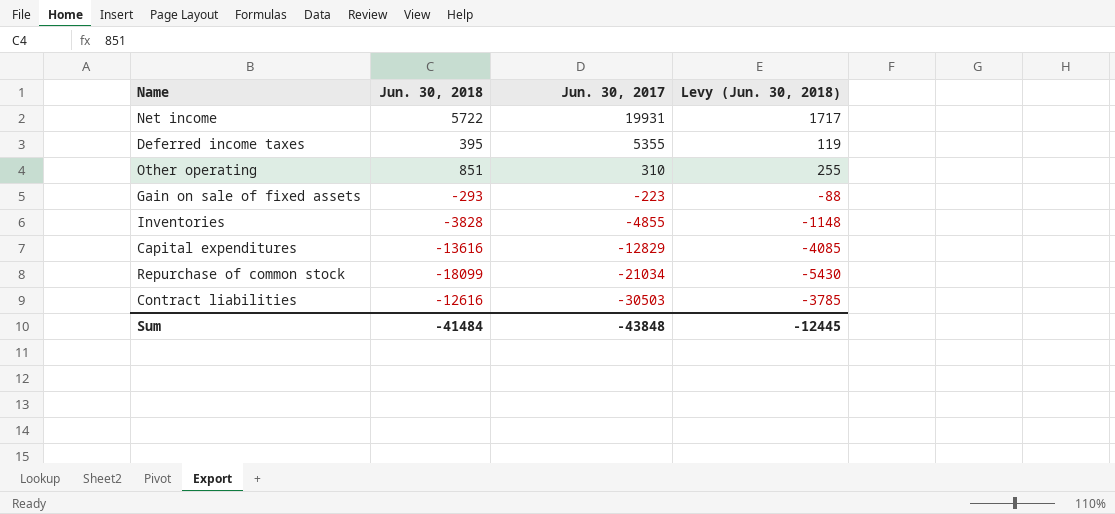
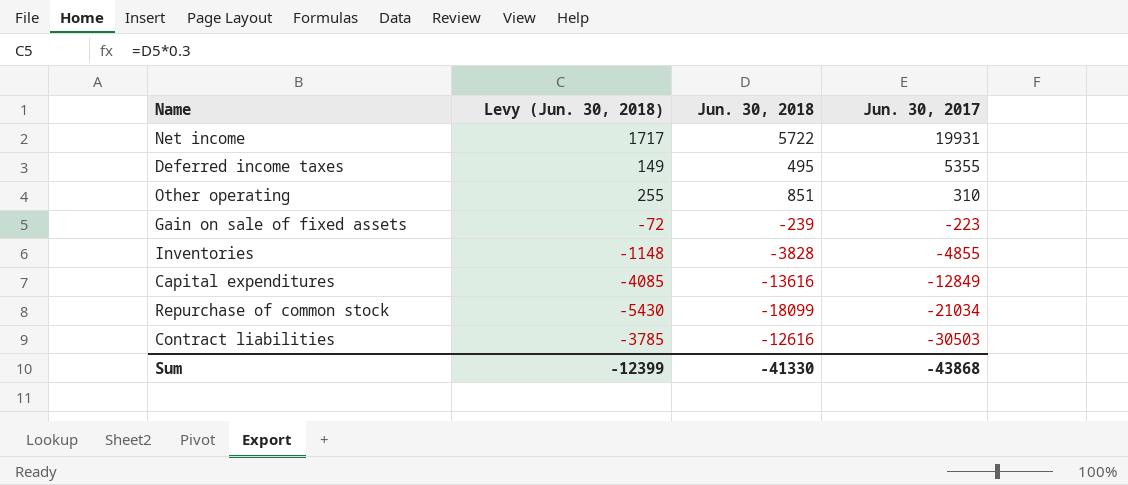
column Levy (Jun. 30, 2018) | position: 4 -> 2
Deferred income taxes | Levy (Jun. 30, 2018): 119 -> 149
Deferred income taxes | Jun. 30, 2018: 395 -> 495
Gain on sale of fixed assets | Levy (Jun. 30, 2018): -88 -> -72
Gain on sale of fixed assets | Jun. 30, 2018: -293 -> -239
Capital expenditures | Jun. 30, 2017: -12829 -> -12849
Sum | Levy (Jun. 30, 2018): -12445 -> -12399
Sum | Jun. 30, 2018: -41484 -> -41330
Sum | Jun. 30, 2017: -43848 -> -43868

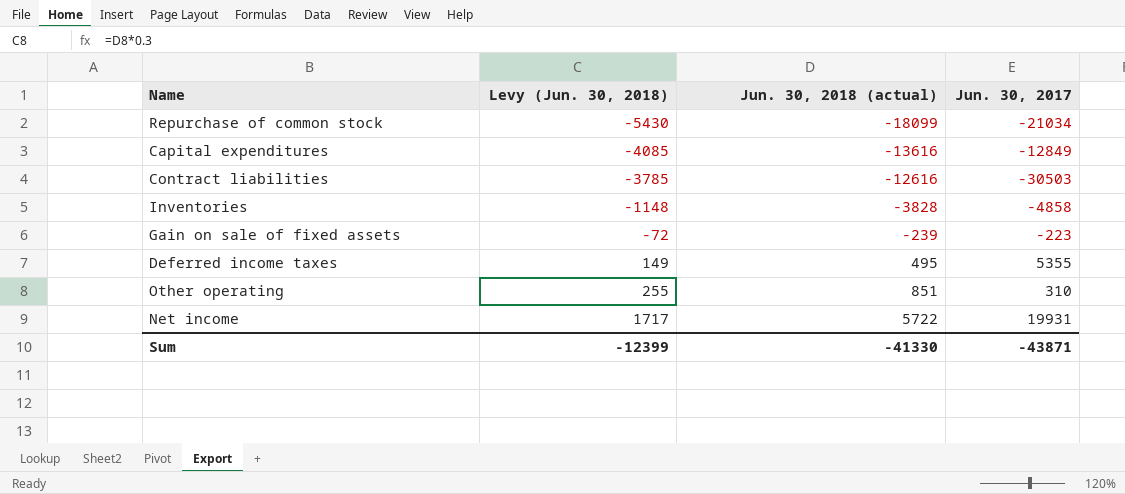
row order: Jun. 30, 2017 descending -> Levy (Jun. 30, 2018) ascending
column name: Jun. 30, 2018 -> Jun. 30, 2018 (actual)
Inventories | Jun. 30, 2017: -4855 -> -4858
Sum | Jun. 30, 2017: -43868 -> -43871

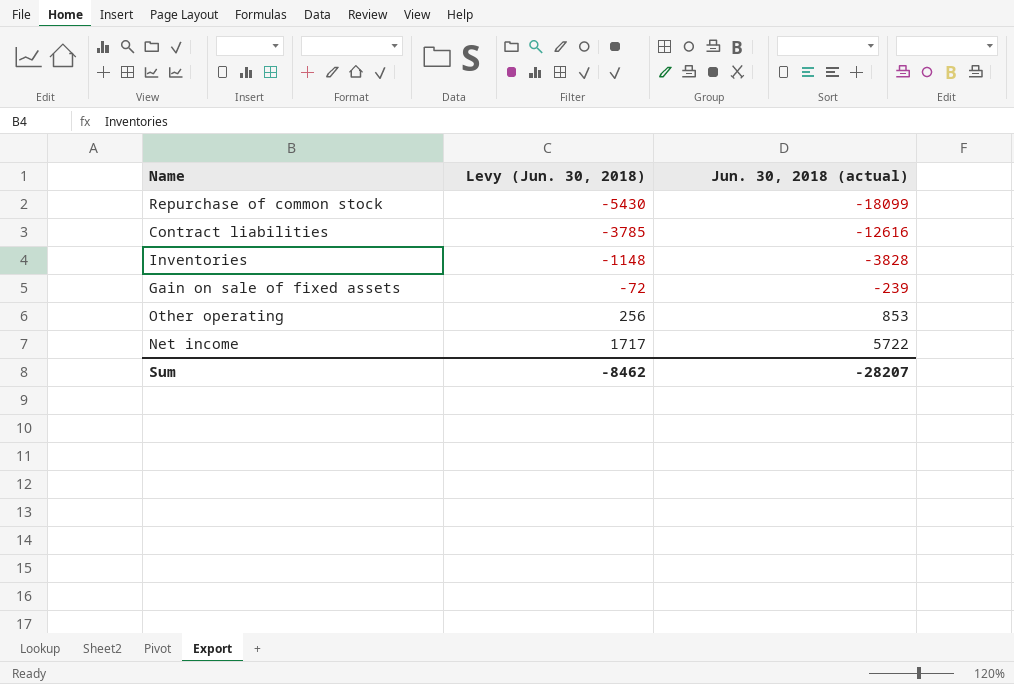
column Jun. 30, 2017 | position: 4 -> none
row Capital expenditures: -4085 | -13616 | -12849 -> none
row Deferred income taxes: 149 | 495 | 5355 -> none
Other operating | Levy (Jun. 30, 2018): 255 -> 256
Other operating | Jun. 30, 2018 (actual): 851 -> 853
Sum | Levy (Jun. 30, 2018): -12399 -> -8462
Sum | Jun. 30, 2018 (actual): -41330 -> -28207

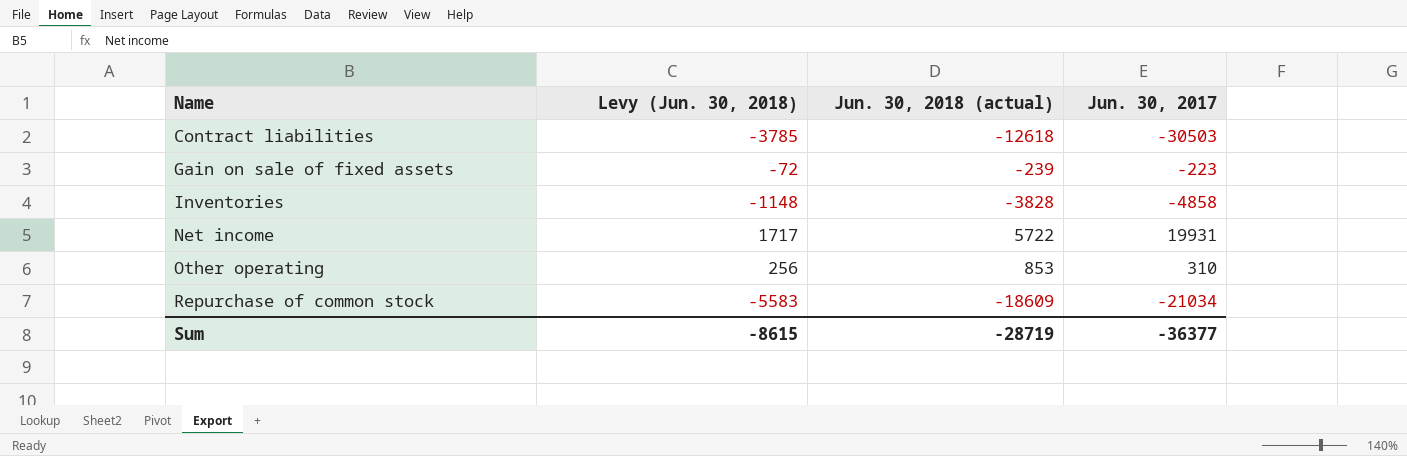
row order: Levy (Jun. 30, 2018) ascending -> Name ascending
column Jun. 30, 2017 | position: none -> 4
Contract liabilities | Jun. 30, 2018 (actual): -12616 -> -12618
Repurchase of common stock | Levy (Jun. 30, 2018): -5430 -> -5583
Repurchase of common stock | Jun. 30, 2018 (actual): -18099 -> -18609
Sum | Levy (Jun. 30, 2018): -8462 -> -8615
Sum | Jun. 30, 2018 (actual): -28207 -> -28719

